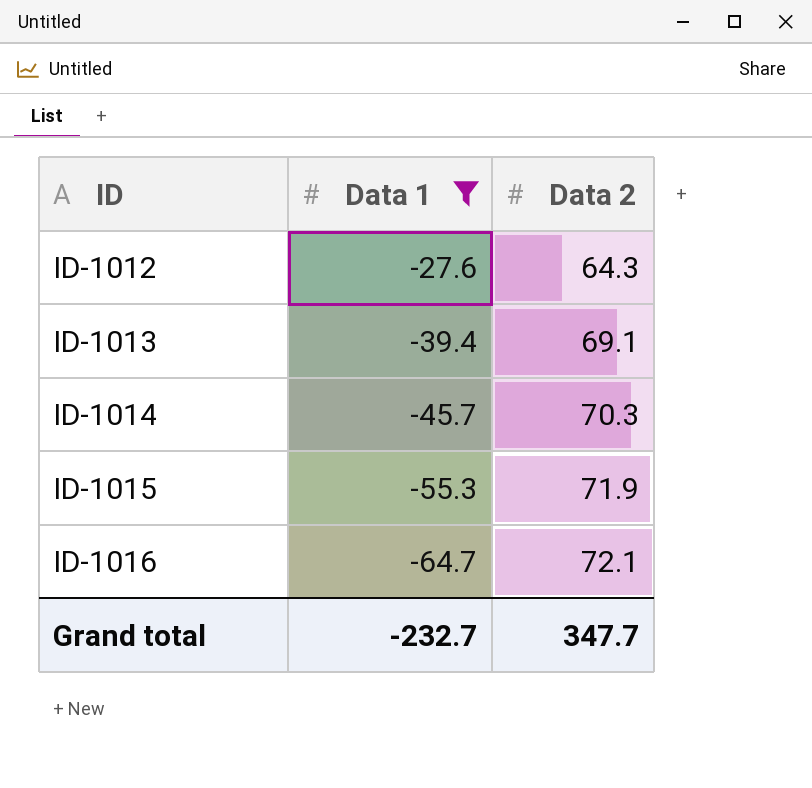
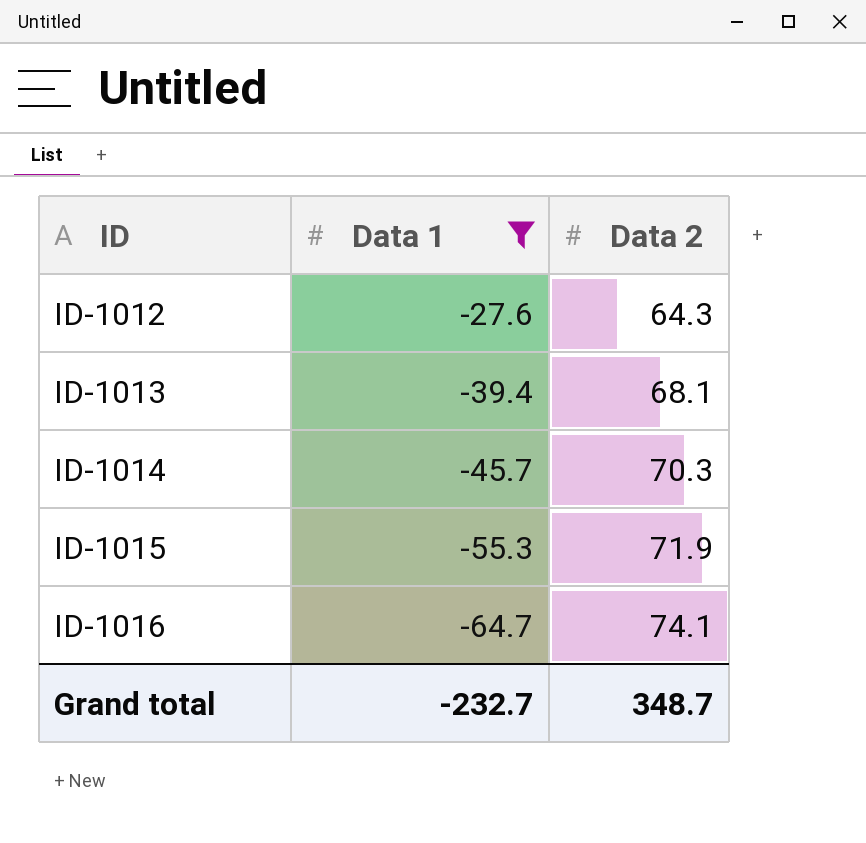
ID-1013 | Data 2: 69.1 -> 68.1
ID-1016 | Data 2: 72.1 -> 74.1
Grand total | Data 2: 347.7 -> 348.7

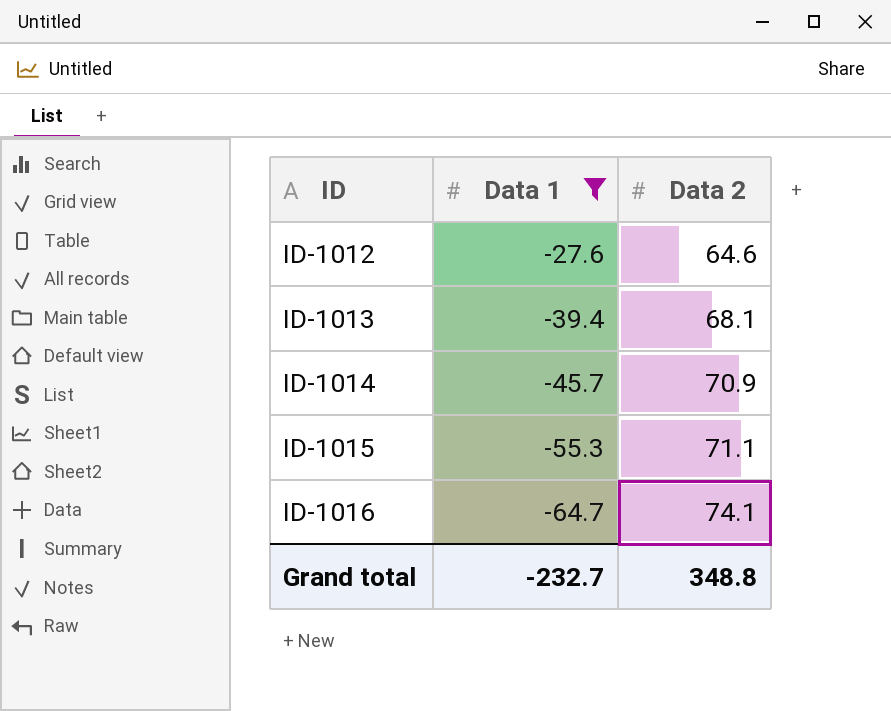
ID-1012 | Data 2: 64.3 -> 64.6
ID-1014 | Data 2: 70.3 -> 70.9
ID-1015 | Data 2: 71.9 -> 71.1
Grand total | Data 2: 348.7 -> 348.8

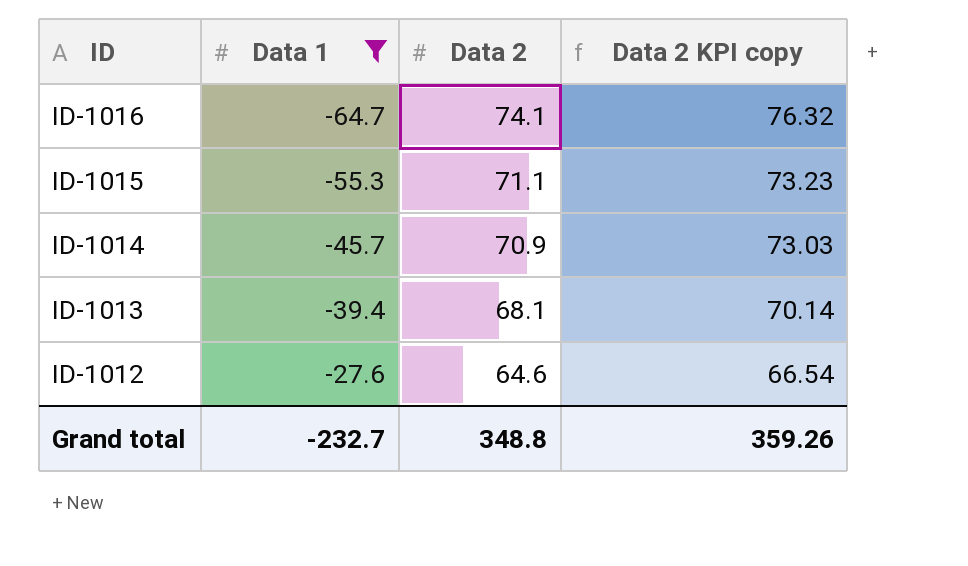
row order: ID ascending -> ID descending
column Data 2 KPI copy | formula: none -> [Data 2] * 1.03

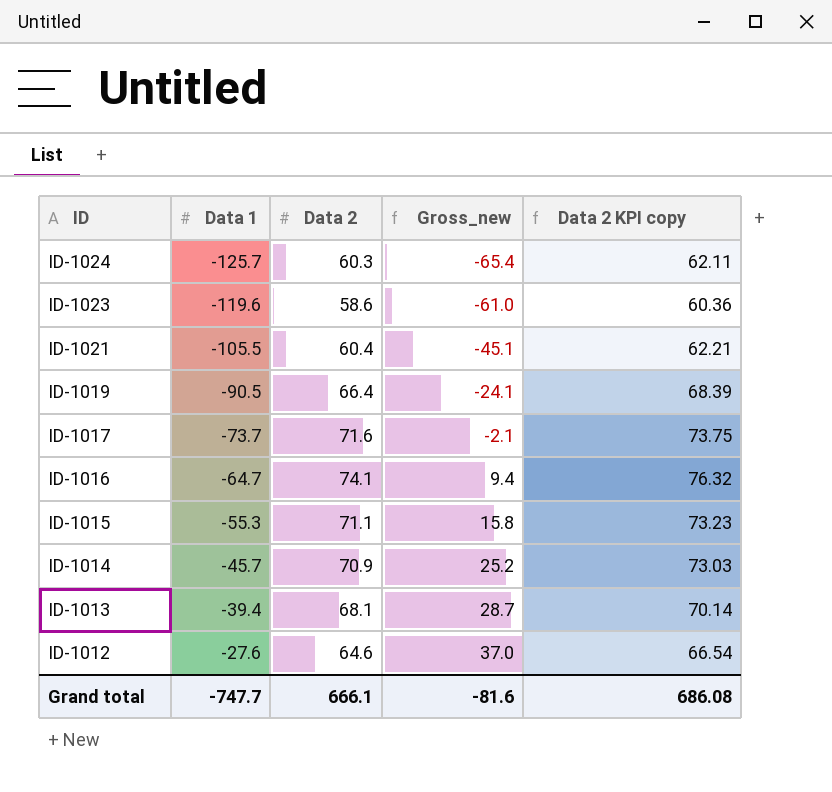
filter: Data 1 >= -64.7 -> none
column Gross_new | formula: none -> [Data 1] + [Data 2]
Grand total | Data 1: -232.7 -> -747.7
Grand total | Data 2: 348.8 -> 666.1
Grand total | Data 2 KPI copy: 359.26 -> 686.08

